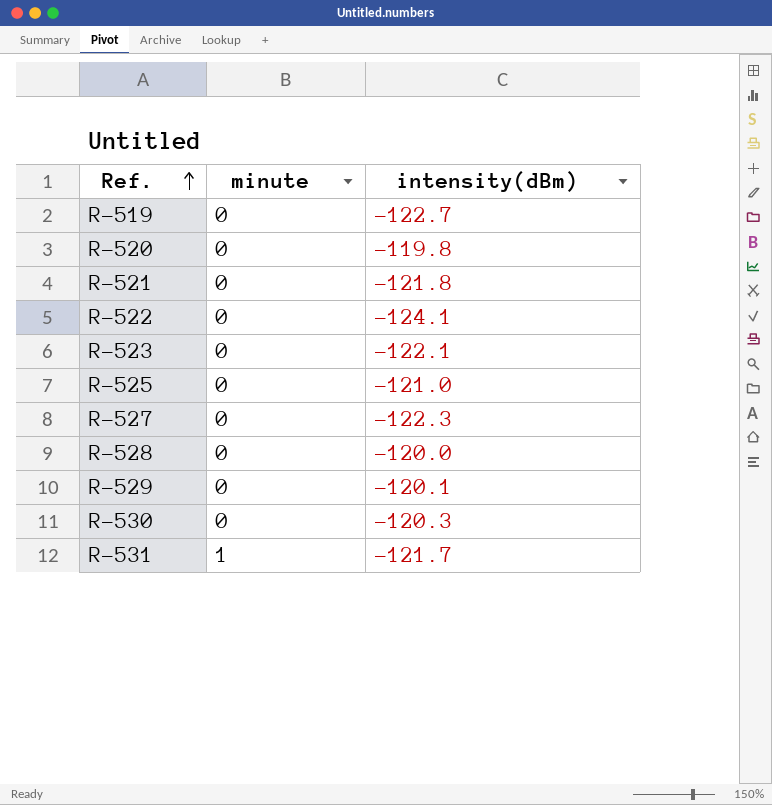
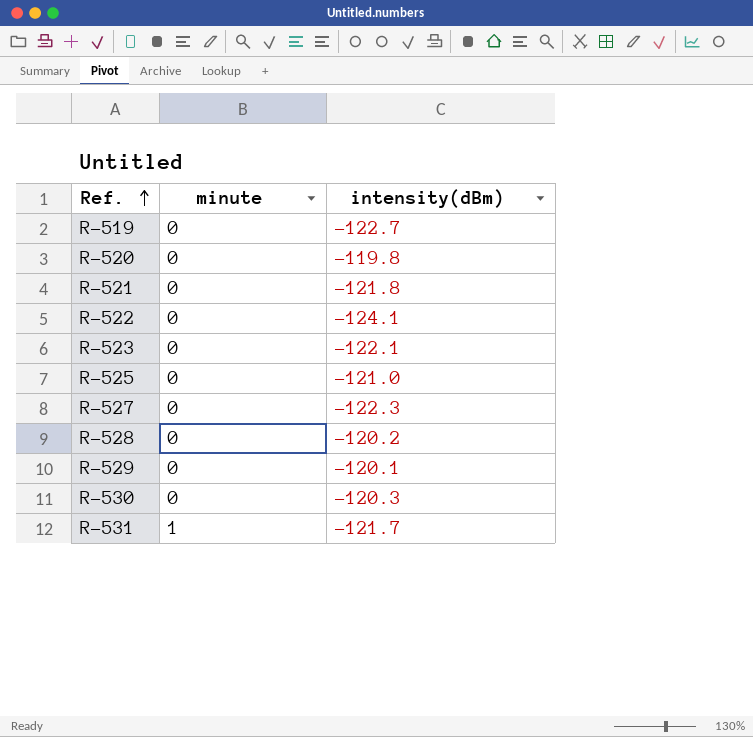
R-528 | intensity(dBm): -120.0 -> -120.2

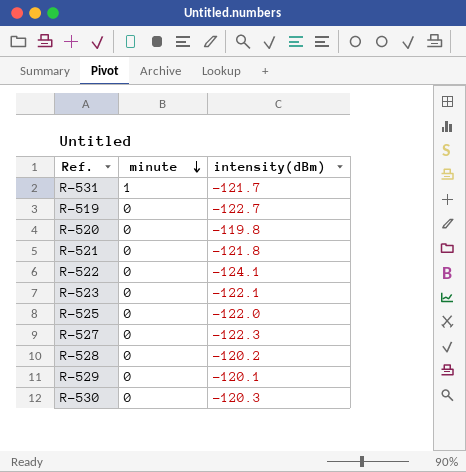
row order: Ref. ascending -> minute descending
R-525 | intensity(dBm): -121.0 -> -122.0

